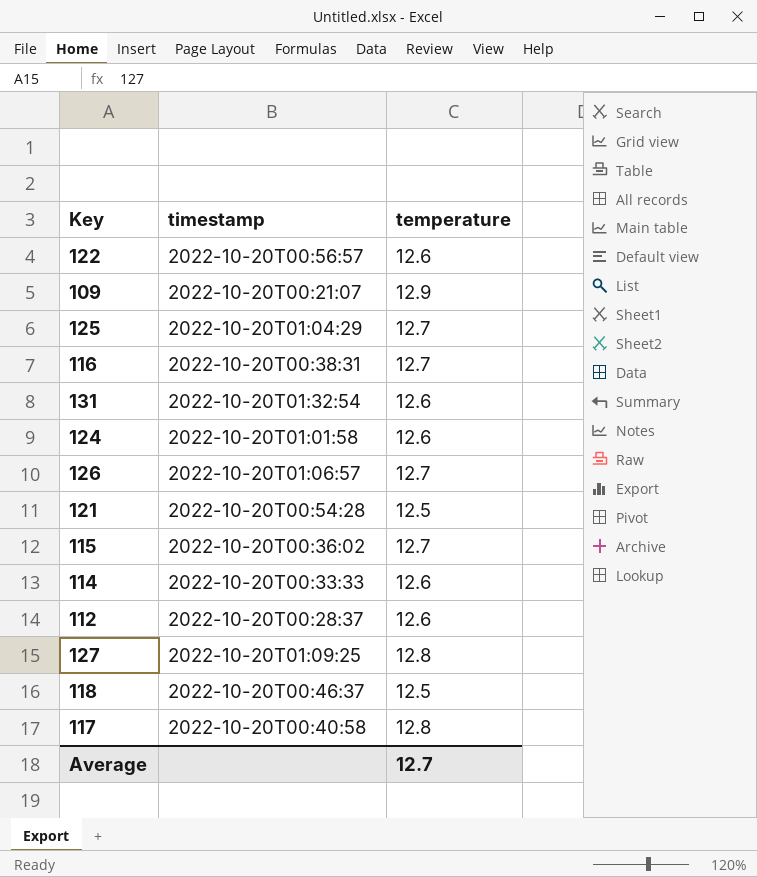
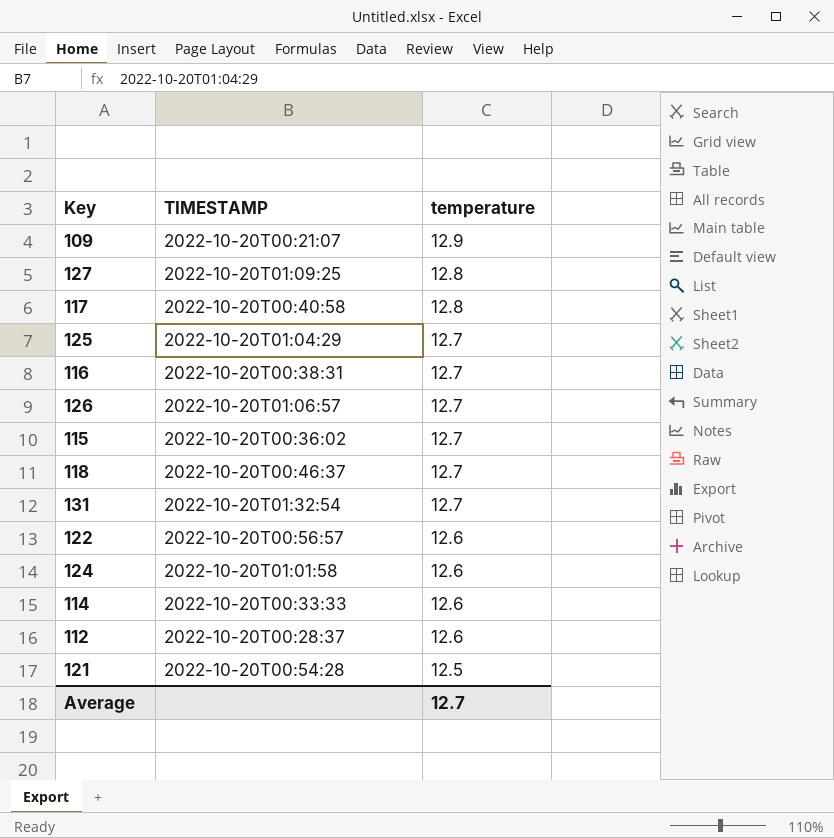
row order: none -> temperature descending
column name: timestamp -> TIMESTAMP
118 | temperature: 12.5 -> 12.7
131 | temperature: 12.6 -> 12.7

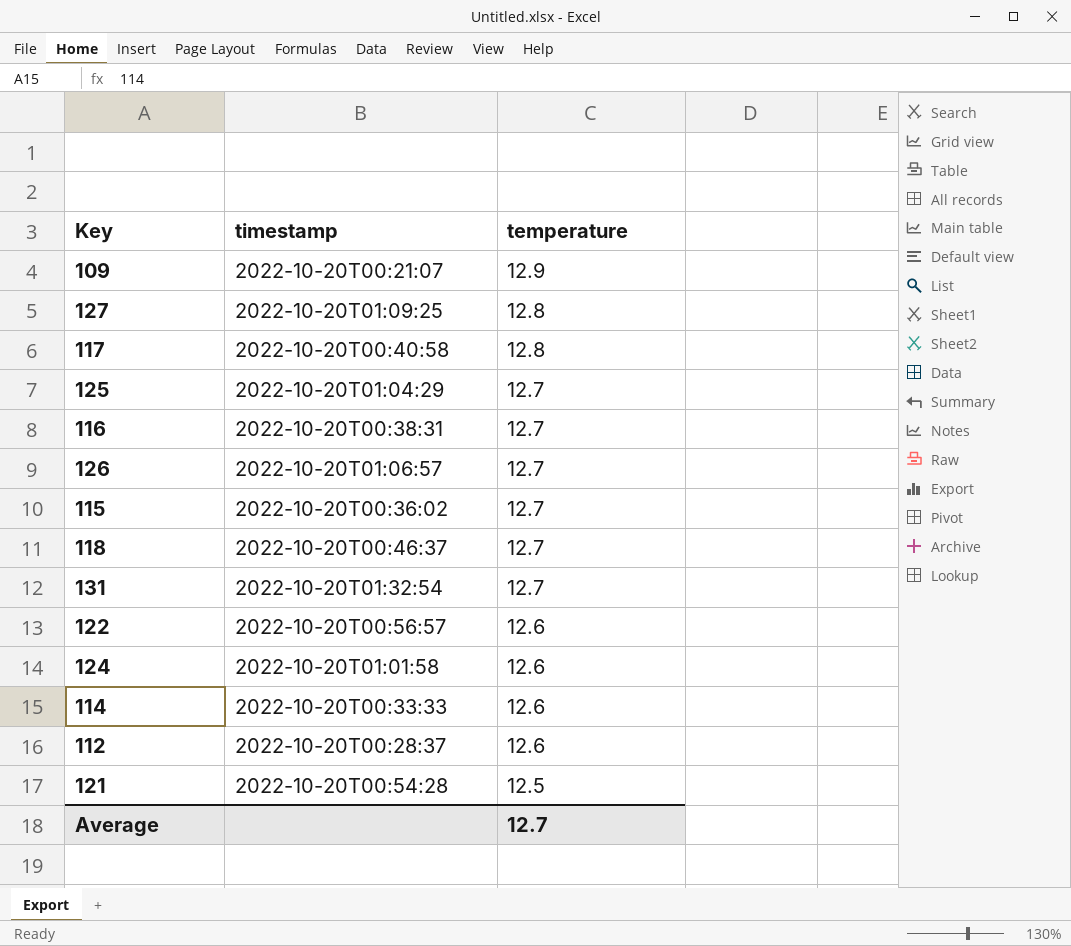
column name: TIMESTAMP -> timestamp

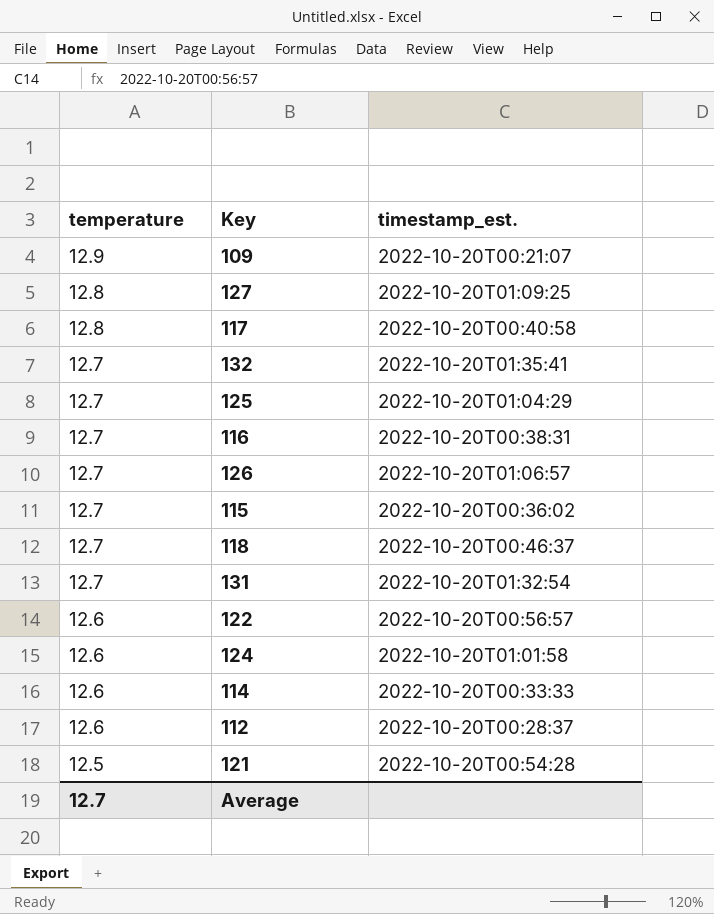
column temperature | position: 3 -> 1
column name: timestamp -> timestamp_est.
row 132: none -> 12.7 | 2022-10-20T01:35:41

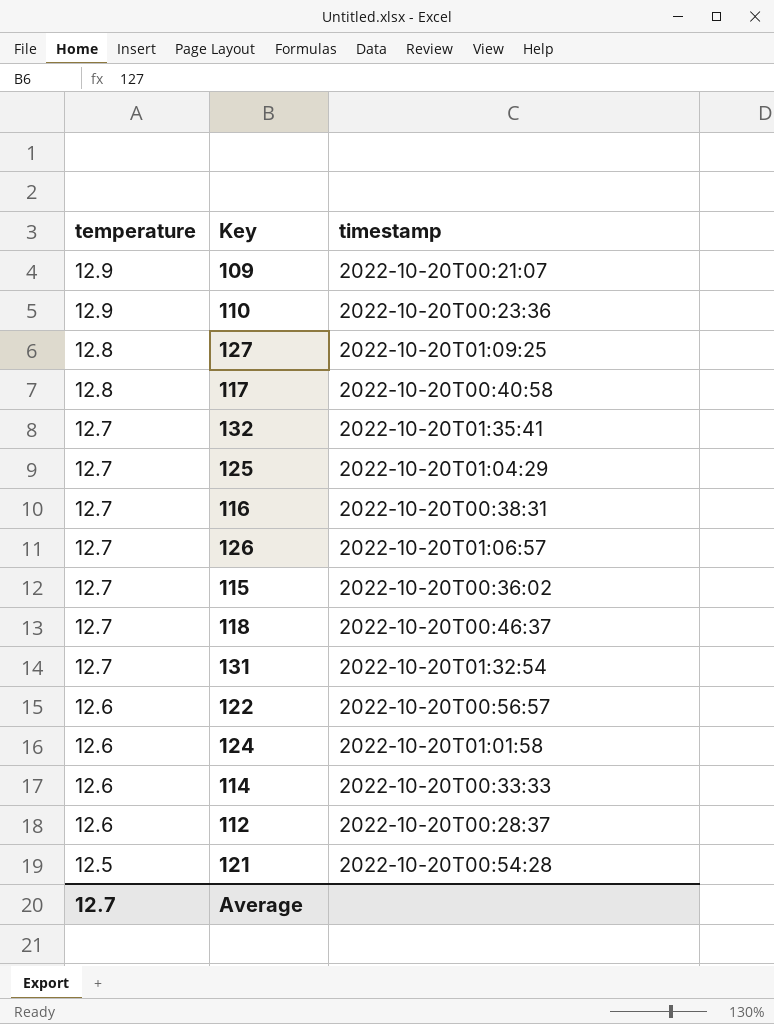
column name: timestamp_est. -> timestamp
row 110: none -> 12.9 | 2022-10-20T00:23:36

